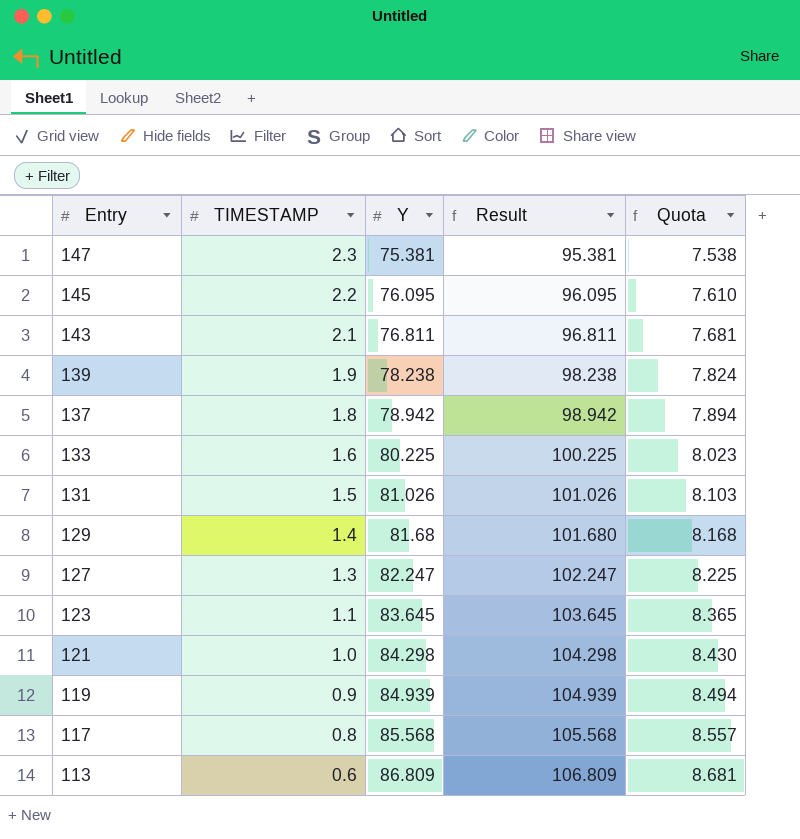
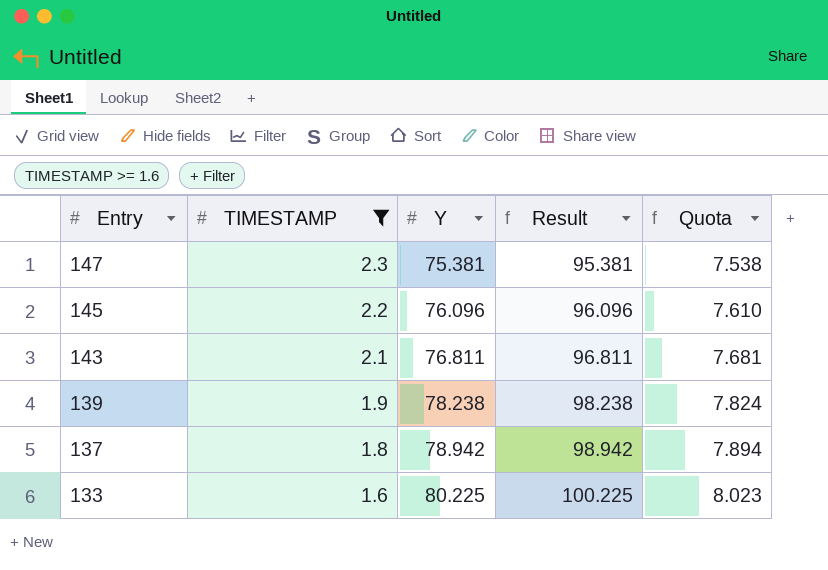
filter: none -> TIMESTAMP >= 1.6
145 | Y: 76.095 -> 76.096
145 | Result: 96.095 -> 96.096

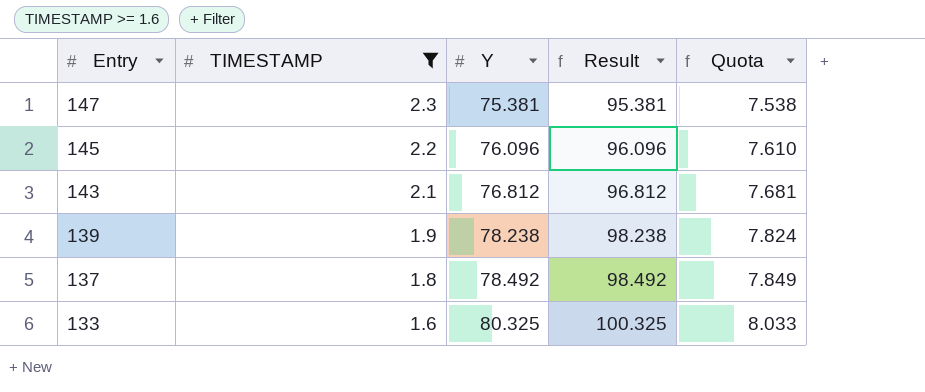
143 | Y: 76.811 -> 76.812
143 | Result: 96.811 -> 96.812
137 | Y: 78.942 -> 78.492
137 | Result: 98.942 -> 98.492
137 | Quota: 7.894 -> 7.849
133 | Y: 80.225 -> 80.325
133 | Result: 100.225 -> 100.325
133 | Quota: 8.023 -> 8.033

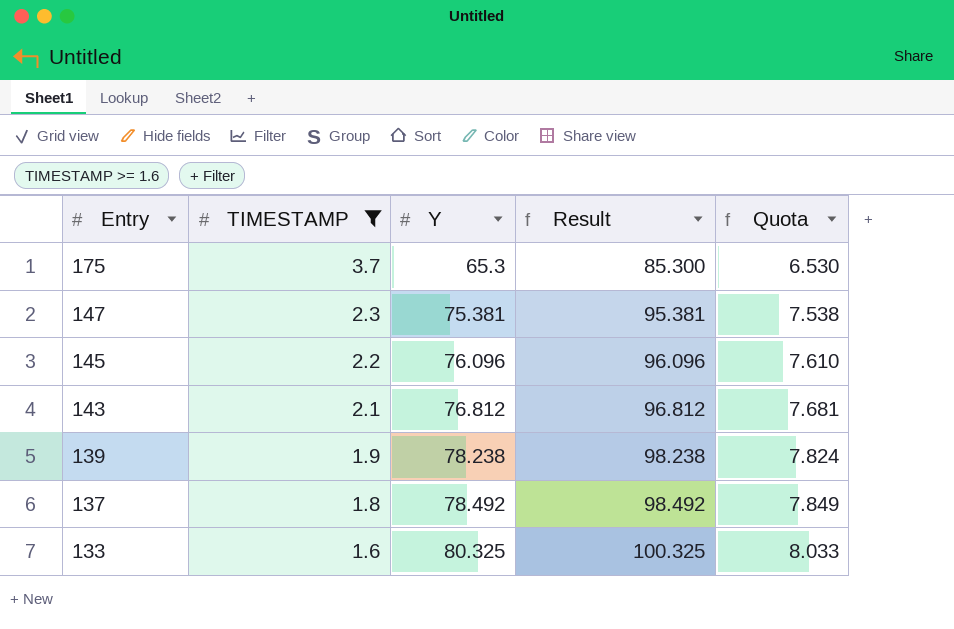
row 175: none -> 3.7 | 65.3 | 85.300 | 6.530

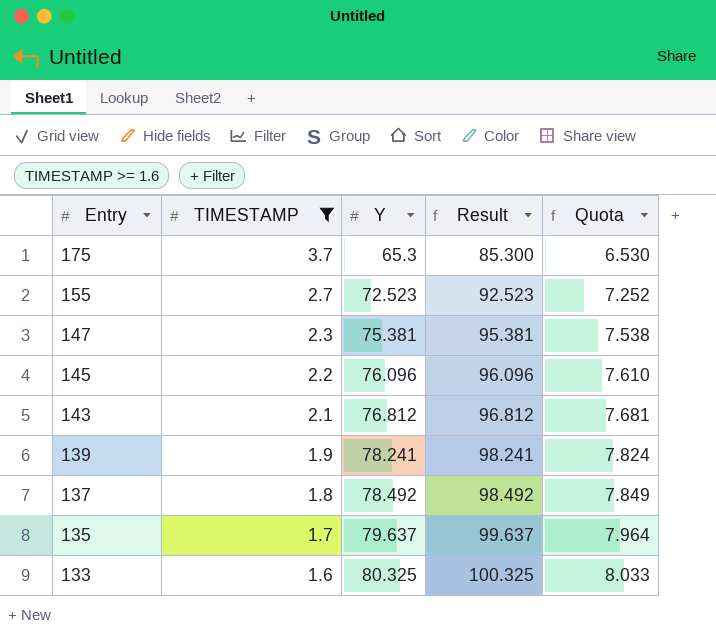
row 155: none -> 2.7 | 72.523 | 92.523 | 7.252
139 | Y: 78.238 -> 78.241
139 | Result: 98.238 -> 98.241
row 135: none -> 1.7 | 79.637 | 99.637 | 7.964

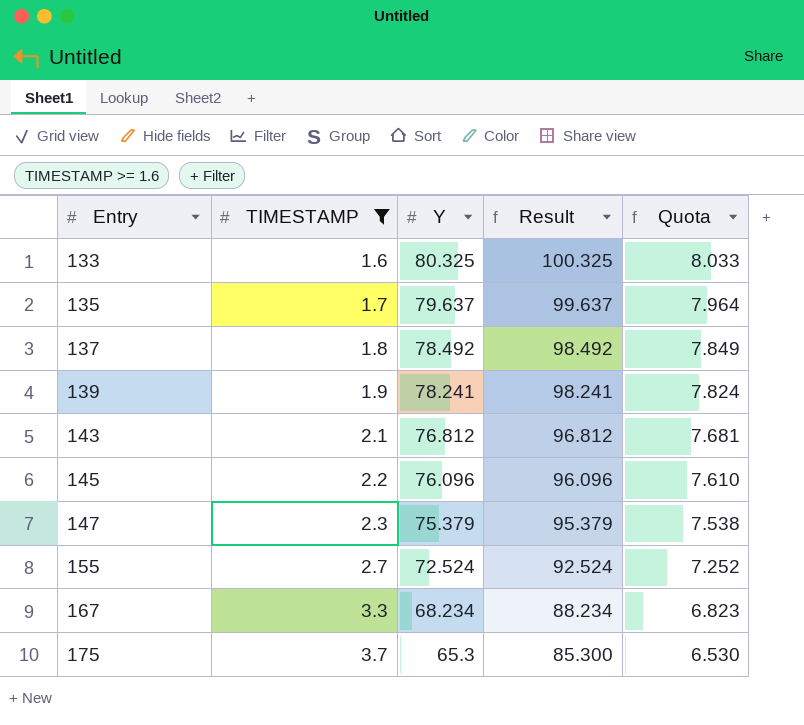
row order: Entry descending -> Entry ascending
147 | Y: 75.381 -> 75.379
147 | Result: 95.381 -> 95.379
155 | Y: 72.523 -> 72.524
155 | Result: 92.523 -> 92.524
row 167: none -> 3.3 | 68.234 | 88.234 | 6.823

